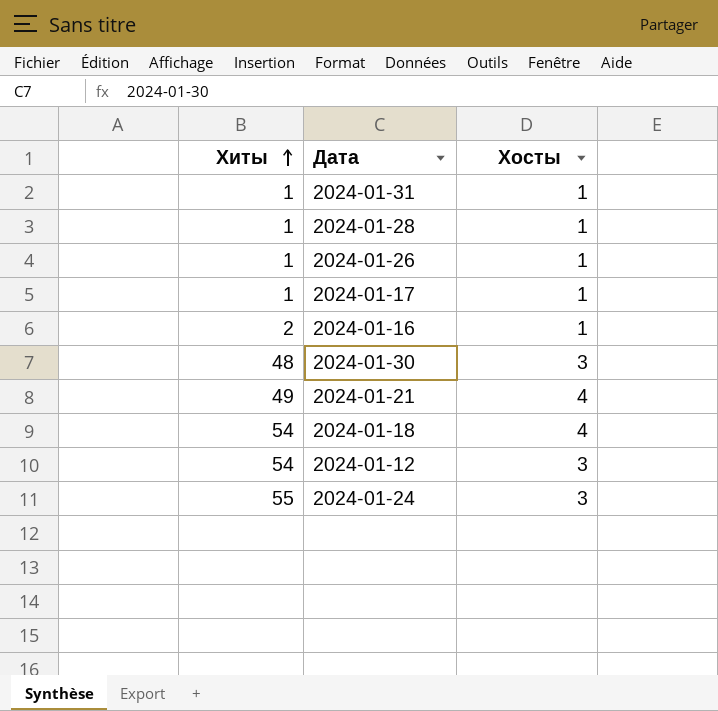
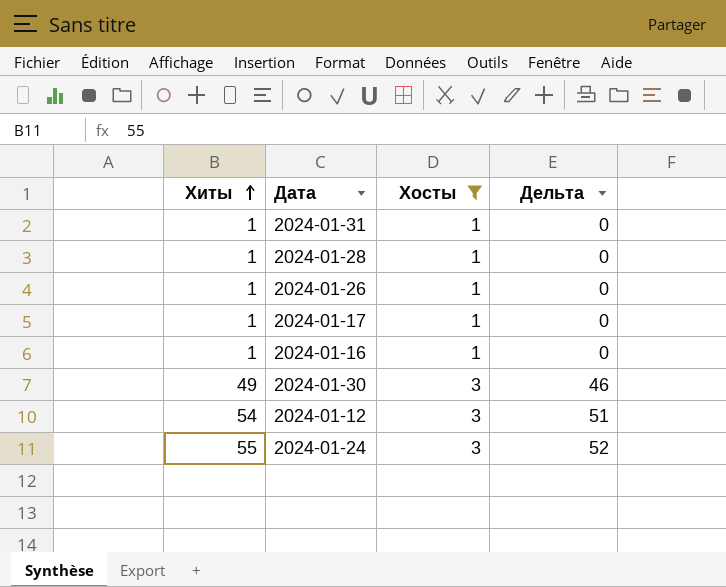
filter: none -> Хосты != 4
column Дельта | formula: none -> [Хиты] - [Хосты]
2024-01-16 | Хиты: 2 -> 1
2024-01-30 | Хиты: 48 -> 49

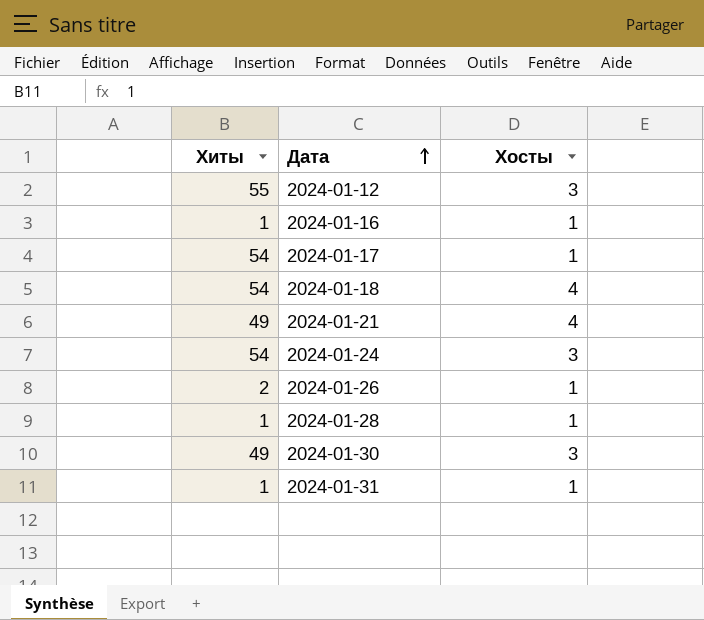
filter: Хосты != 4 -> none
row order: Хиты ascending -> Дата ascending
column Дельта | formula: [Хиты] - [Хосты] -> none
2024-01-12 | Хиты: 54 -> 55
2024-01-17 | Хиты: 1 -> 54
2024-01-24 | Хиты: 55 -> 54
2024-01-26 | Хиты: 1 -> 2

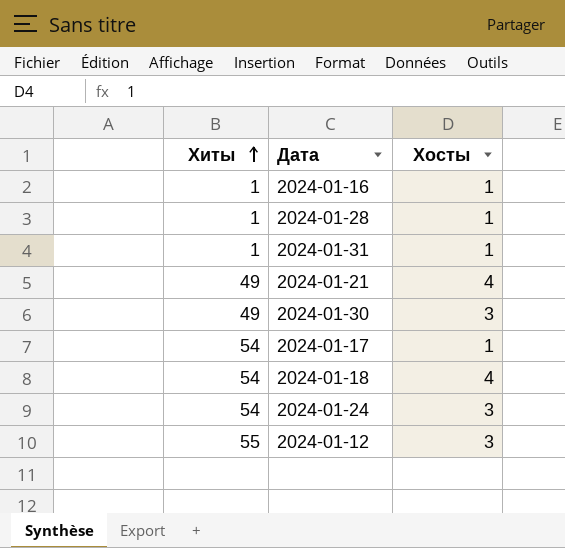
row order: Дата ascending -> Хиты ascending
row 2024-01-26: 2 | 1 -> none

